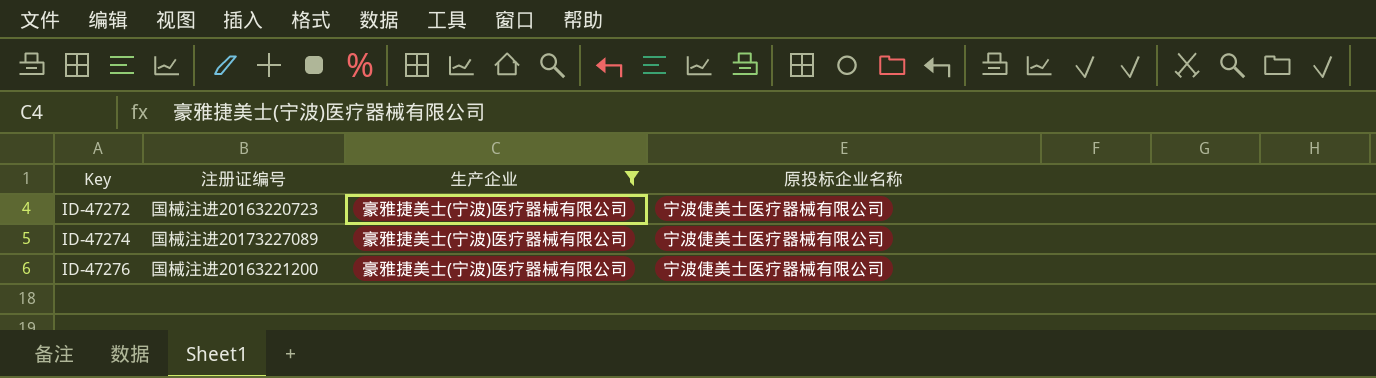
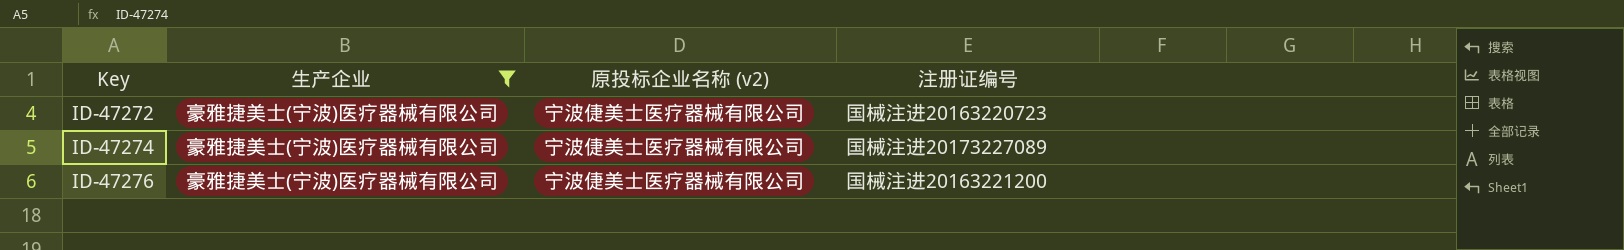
column name: 原投标企业名称 -> 原投标企业名称 (v2)
column 注册证编号 | position: 2 -> 4

